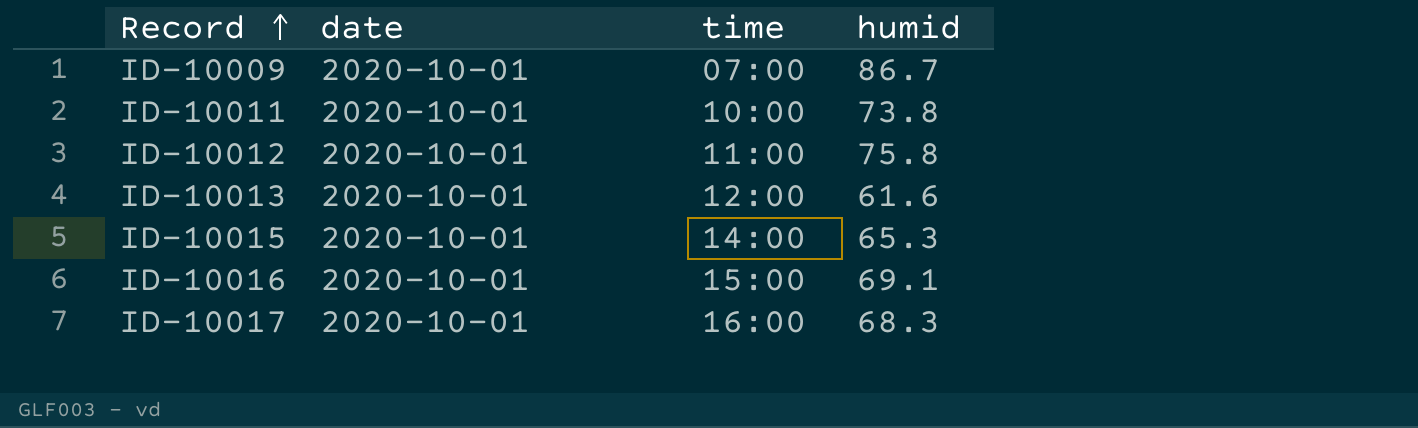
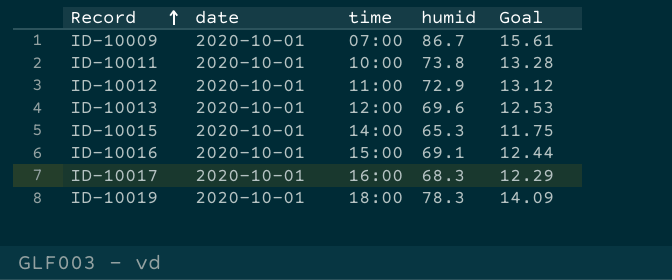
column Goal | formula: none -> [humid] * 0.18
ID-10012 | humid: 75.8 -> 72.9
ID-10013 | humid: 61.6 -> 69.6
row ID-10019: none -> 2020-10-01 | 18:00 | 78.3 | 14.09

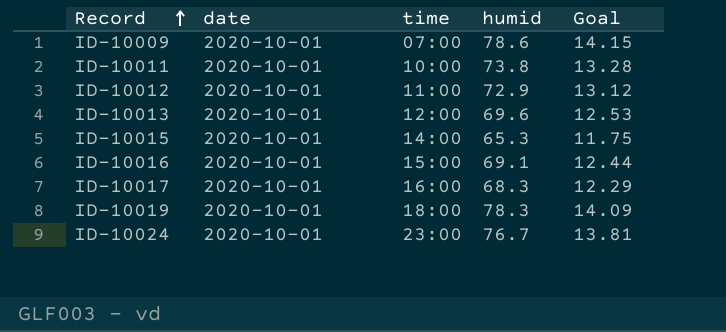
ID-10009 | humid: 86.7 -> 78.6
ID-10009 | Goal: 15.61 -> 14.15
row ID-10024: none -> 2020-10-01 | 23:00 | 76.7 | 13.81

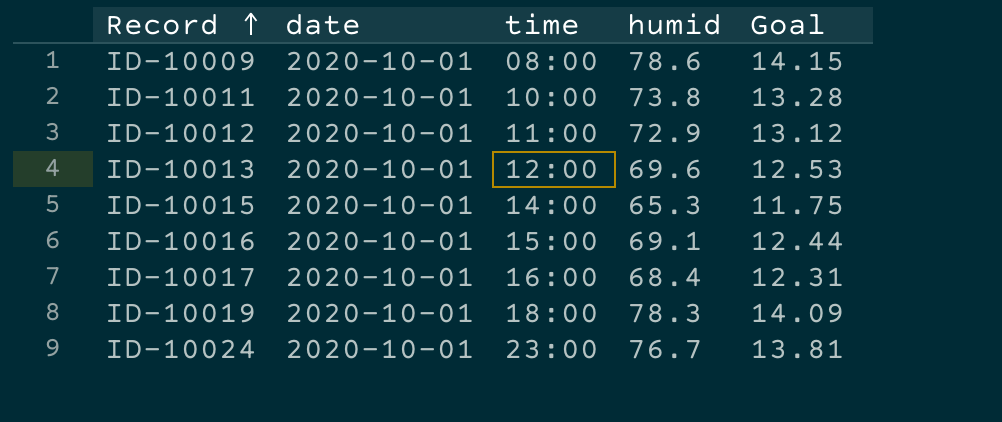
ID-10009 | time: 07:00 -> 08:00
ID-10017 | humid: 68.3 -> 68.4
ID-10017 | Goal: 12.29 -> 12.31

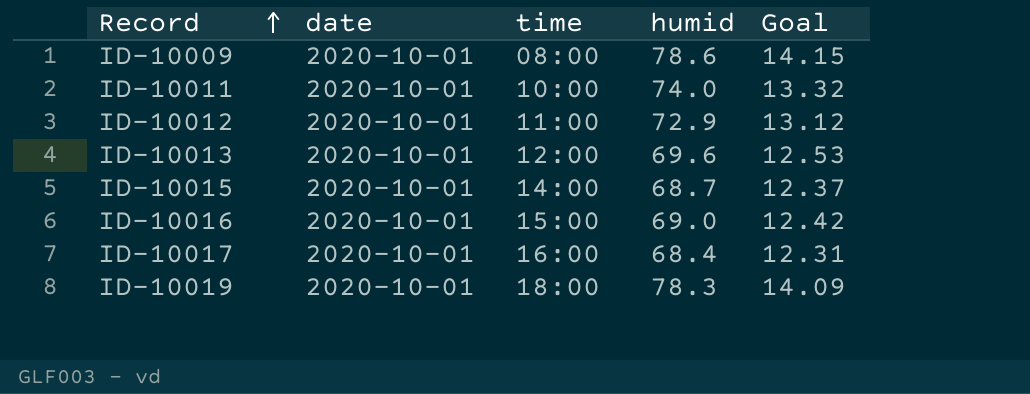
row ID-10024: 2020-10-01 | 23:00 | 76.7 | 13.81 -> none
ID-10011 | humid: 73.8 -> 74.0
ID-10011 | Goal: 13.28 -> 13.32
ID-10015 | humid: 65.3 -> 68.7
ID-10015 | Goal: 11.75 -> 12.37
ID-10016 | humid: 69.1 -> 69.0
ID-10016 | Goal: 12.44 -> 12.42

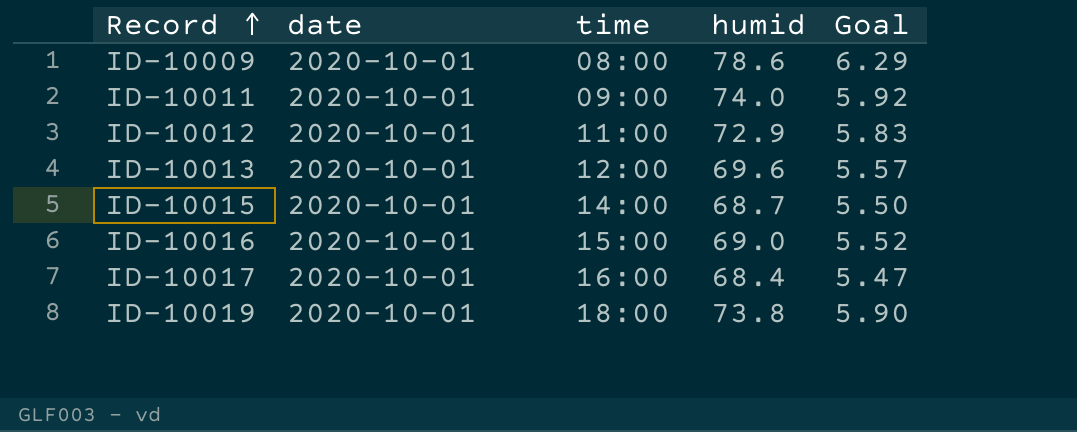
column Goal | formula: [humid] * 0.18 -> [humid] * 0.08
ID-10011 | time: 10:00 -> 09:00
ID-10019 | humid: 78.3 -> 73.8

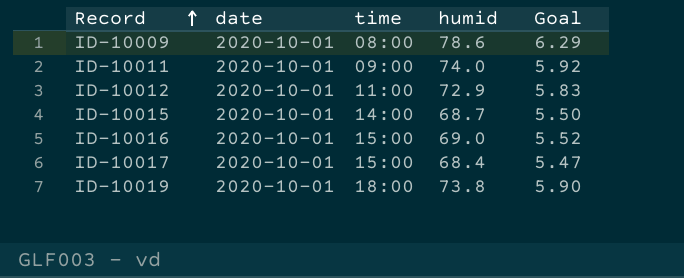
row ID-10013: 2020-10-01 | 12:00 | 69.6 | 5.57 -> none
ID-10017 | time: 16:00 -> 15:00

